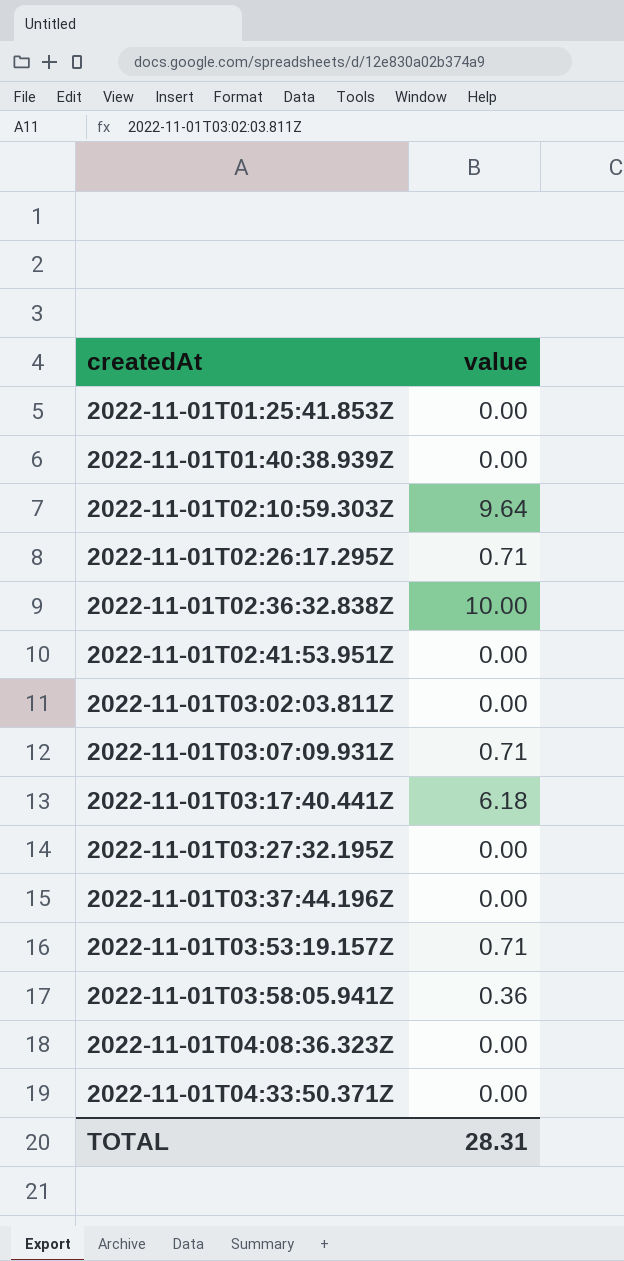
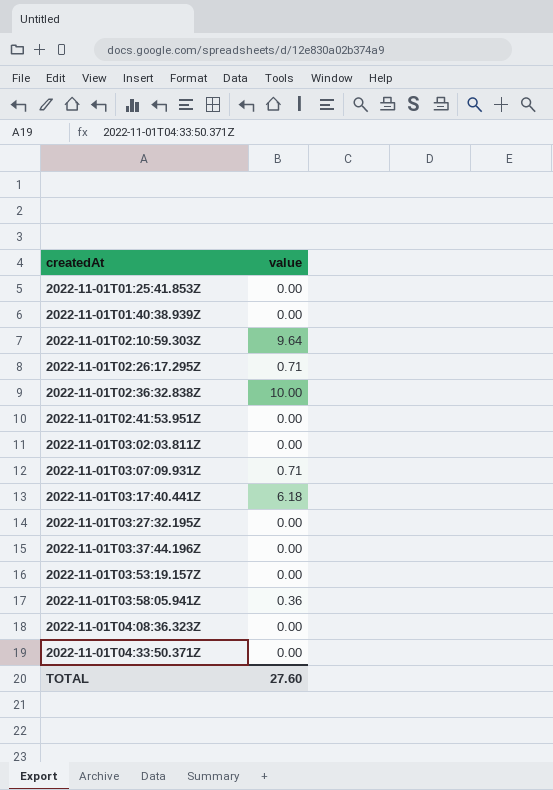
2022-11-01T03:53:19.157Z | value: 0.71 -> 0.00
TOTAL | value: 28.31 -> 27.60

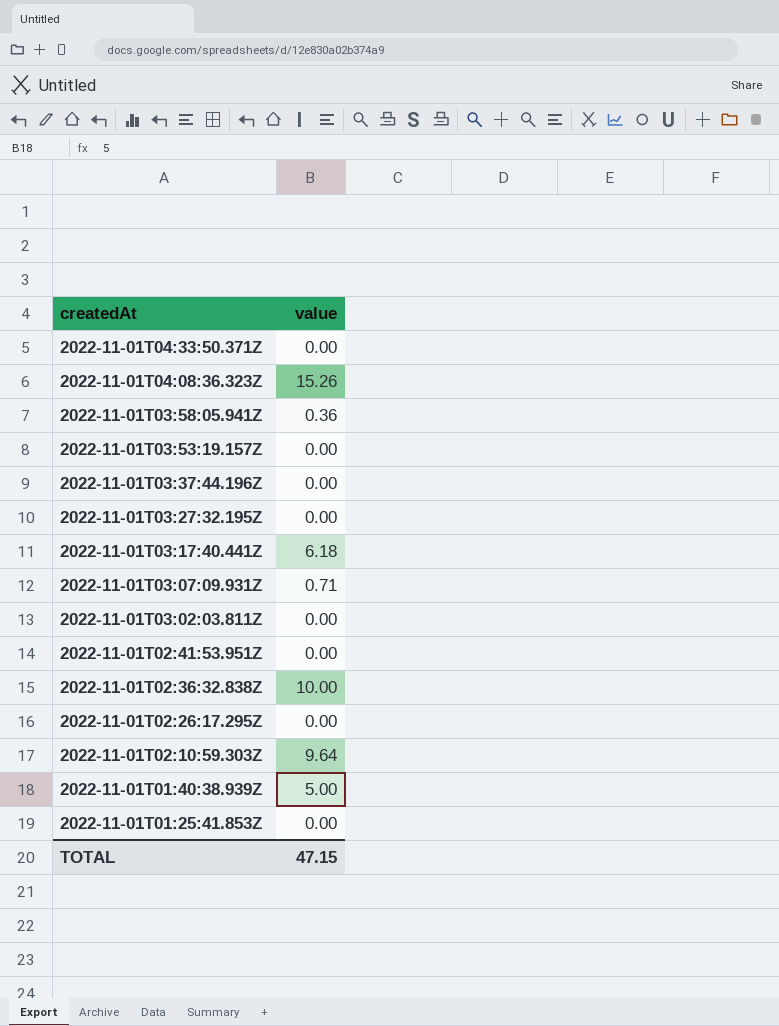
row order: createdAt ascending -> createdAt descending
2022-11-01T04:08:36.323Z | value: 0.00 -> 15.26
2022-11-01T02:26:17.295Z | value: 0.71 -> 0.00
2022-11-01T01:40:38.939Z | value: 0.00 -> 5.00
TOTAL | value: 27.60 -> 47.15

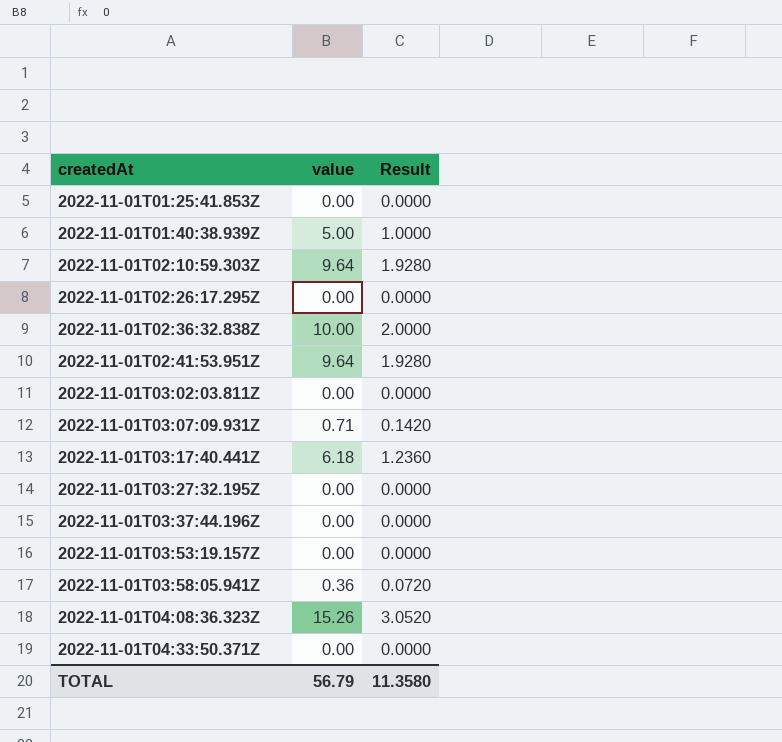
row order: createdAt descending -> createdAt ascending
column Result | formula: none -> [value] * 0.2
2022-11-01T02:41:53.951Z | value: 0.00 -> 9.64
TOTAL | value: 47.15 -> 56.79

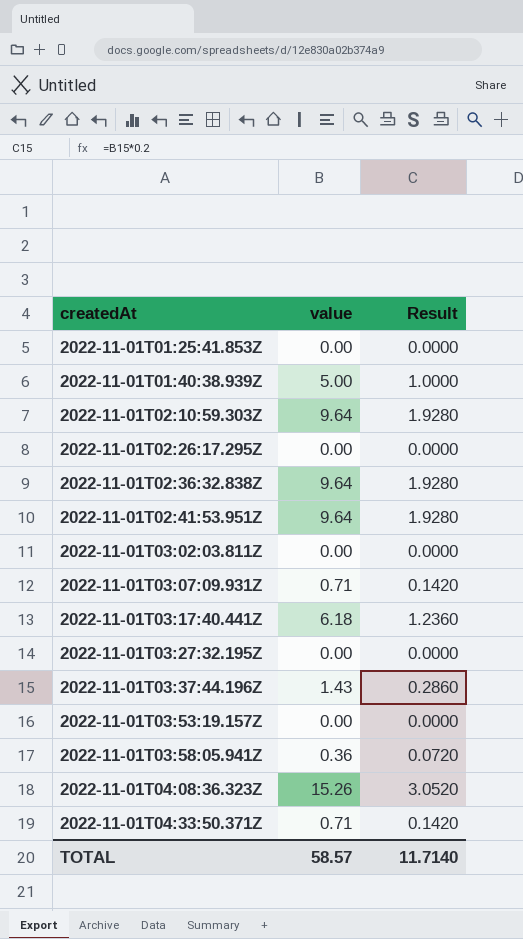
2022-11-01T02:36:32.838Z | value: 10.00 -> 9.64
2022-11-01T02:36:32.838Z | Result: 2.0000 -> 1.9280
2022-11-01T03:37:44.196Z | value: 0.00 -> 1.43
2022-11-01T03:37:44.196Z | Result: 0.0000 -> 0.2860
2022-11-01T04:33:50.371Z | value: 0.00 -> 0.71
2022-11-01T04:33:50.371Z | Result: 0.0000 -> 0.1420
TOTAL | value: 56.79 -> 58.57
TOTAL | Result: 11.3580 -> 11.7140

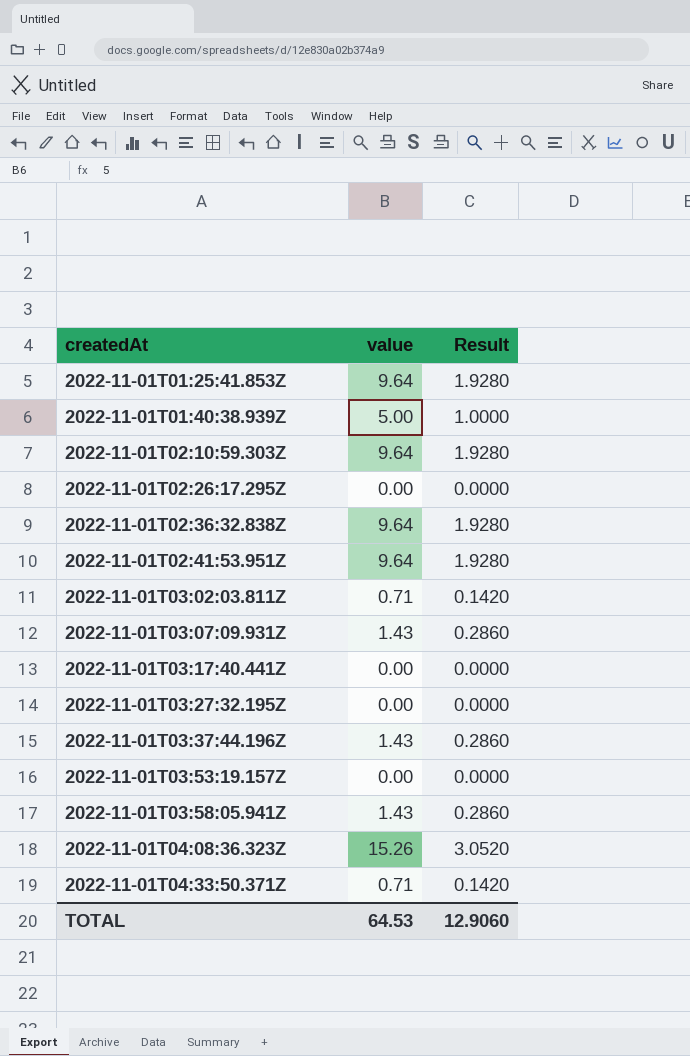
2022-11-01T01:25:41.853Z | value: 0.00 -> 9.64
2022-11-01T01:25:41.853Z | Result: 0.0000 -> 1.9280
2022-11-01T03:02:03.811Z | value: 0.00 -> 0.71
2022-11-01T03:02:03.811Z | Result: 0.0000 -> 0.1420
2022-11-01T03:07:09.931Z | value: 0.71 -> 1.43
2022-11-01T03:07:09.931Z | Result: 0.1420 -> 0.2860
2022-11-01T03:17:40.441Z | value: 6.18 -> 0.00
2022-11-01T03:17:40.441Z | Result: 1.2360 -> 0.0000
2022-11-01T03:58:05.941Z | value: 0.36 -> 1.43
2022-11-01T03:58:05.941Z | Result: 0.0720 -> 0.2860
TOTAL | value: 58.57 -> 64.53
TOTAL | Result: 11.7140 -> 12.9060

